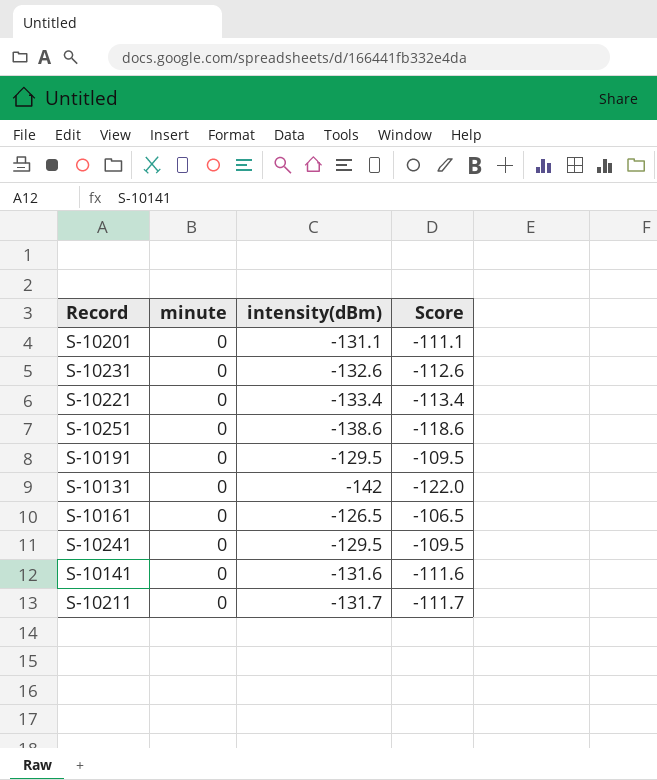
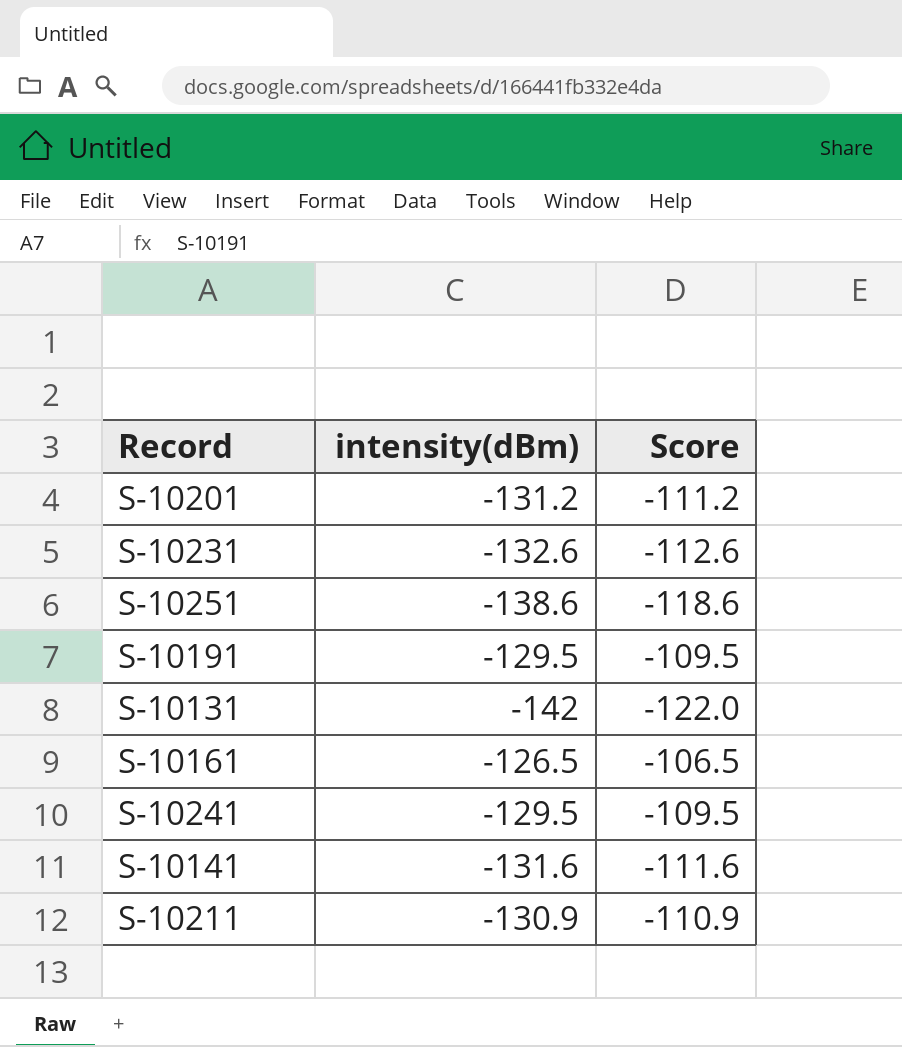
column minute | position: 2 -> none
row S-10221: 0 | -133.4 | -113.4 -> none
S-10201 | intensity(dBm): -131.1 -> -131.2
S-10201 | Score: -111.1 -> -111.2
S-10211 | intensity(dBm): -131.7 -> -130.9
S-10211 | Score: -111.7 -> -110.9

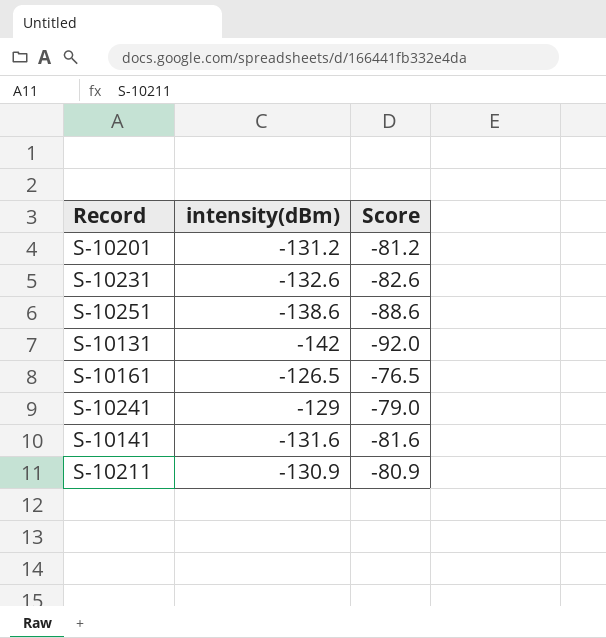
column Score | formula: [intensity(dBm)] + 20 -> [intensity(dBm)] + 50
row S-10191: -129.5 | -109.5 -> none
S-10241 | intensity(dBm): -129.5 -> -129

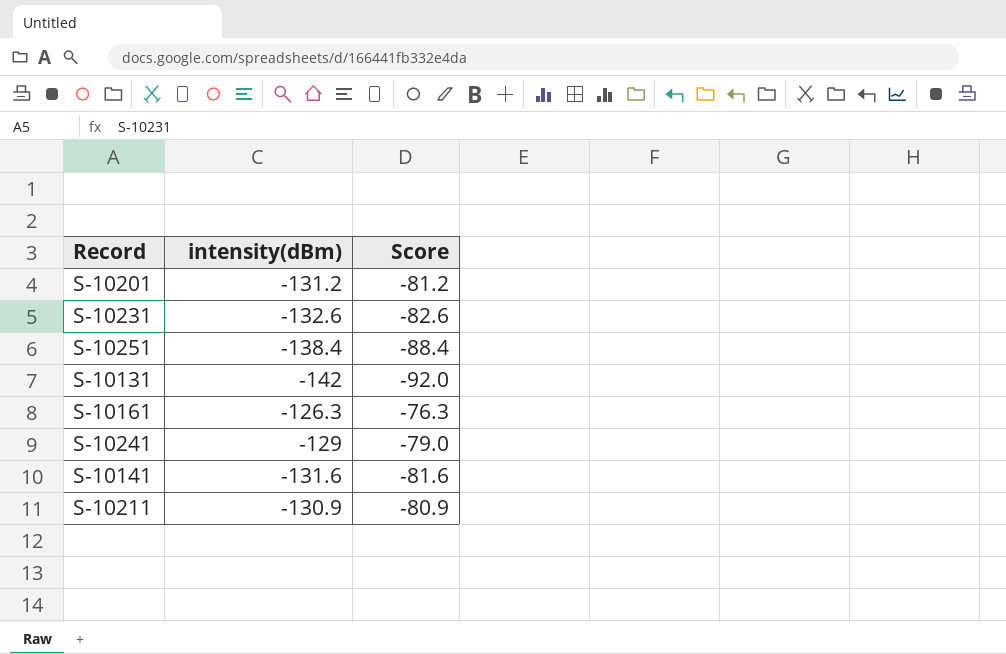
S-10251 | intensity(dBm): -138.6 -> -138.4
S-10251 | Score: -88.6 -> -88.4
S-10161 | intensity(dBm): -126.5 -> -126.3
S-10161 | Score: -76.5 -> -76.3

